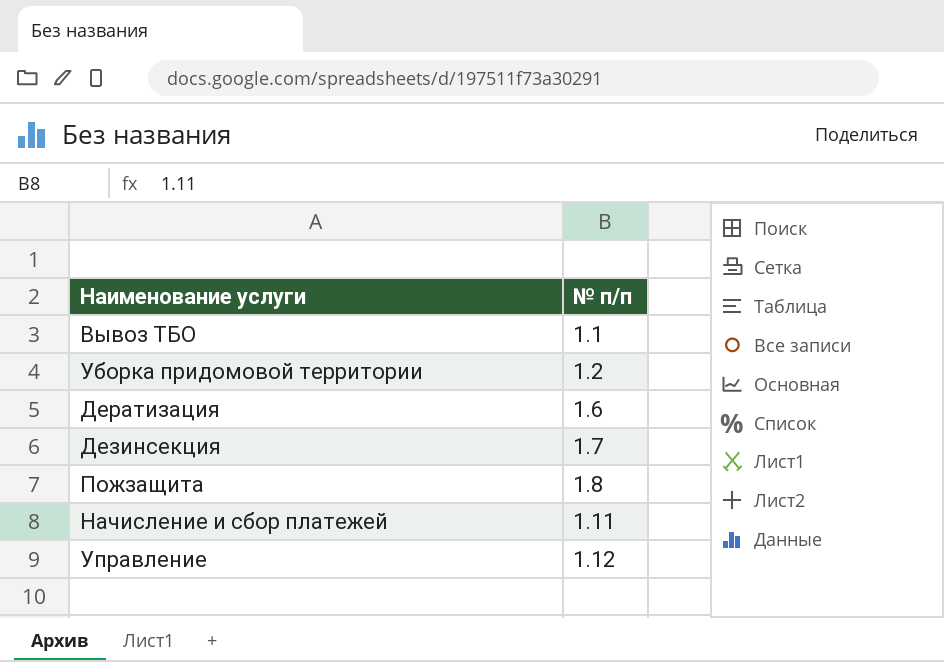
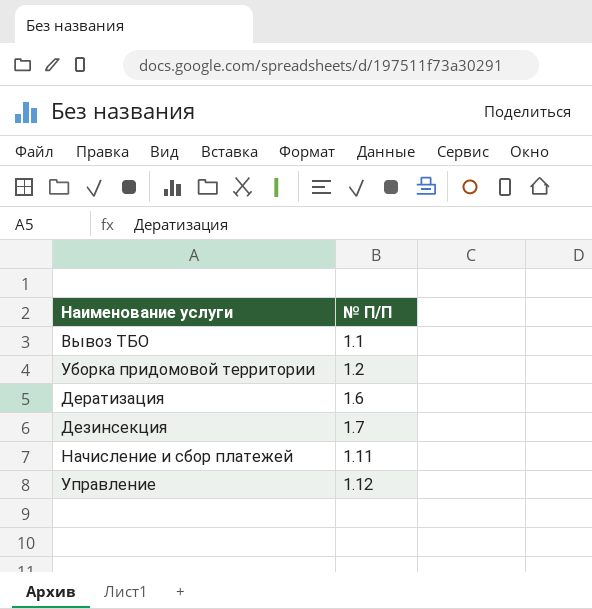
column name: № п/п -> № П/П
row Пожзащита: 1.8 -> none

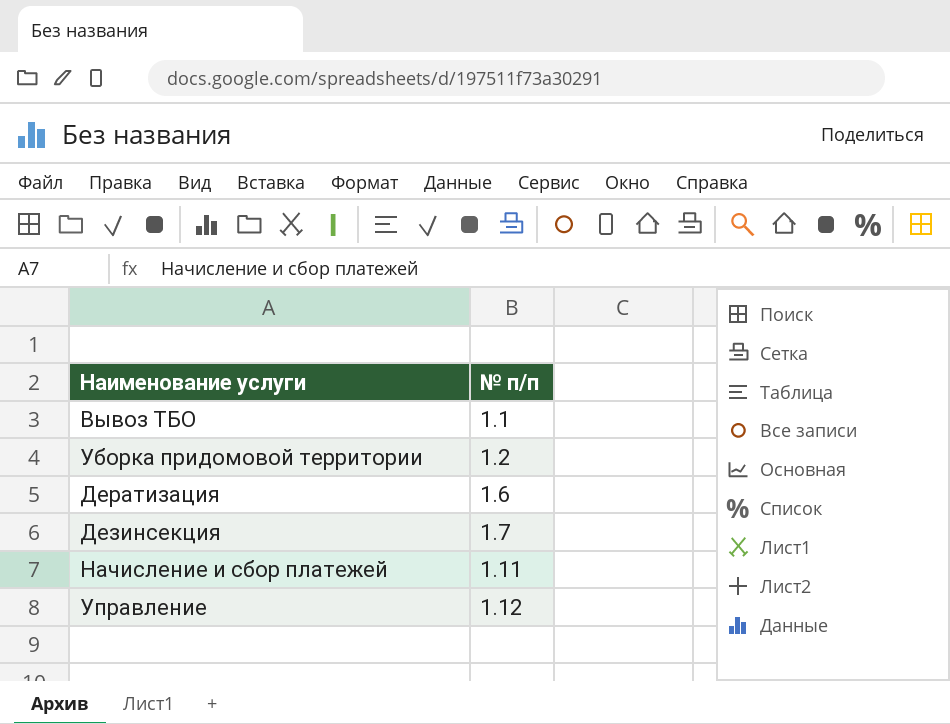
column name: № П/П -> № п/п

